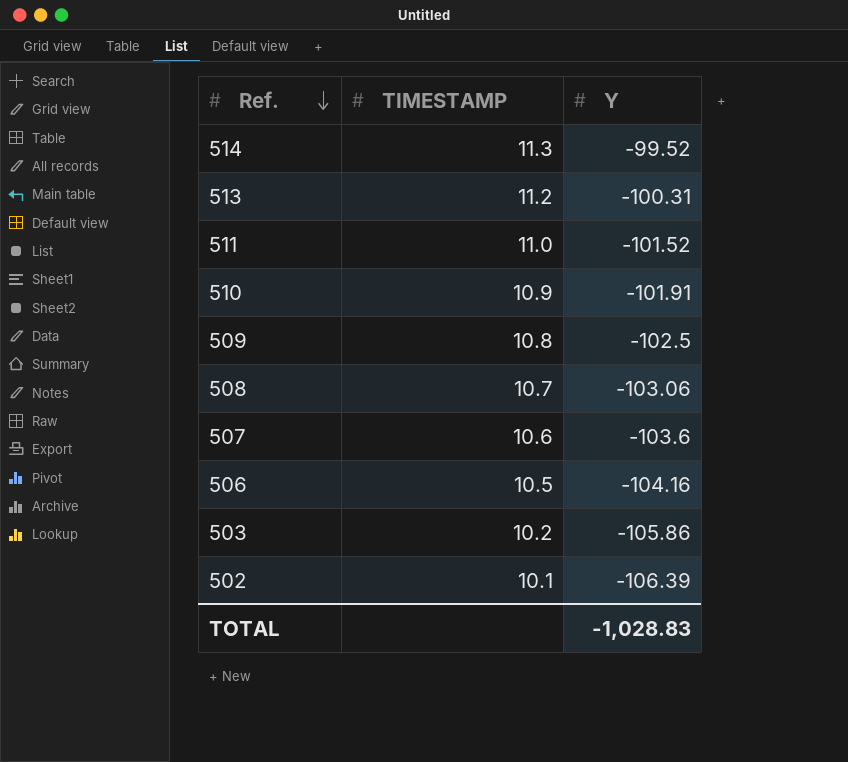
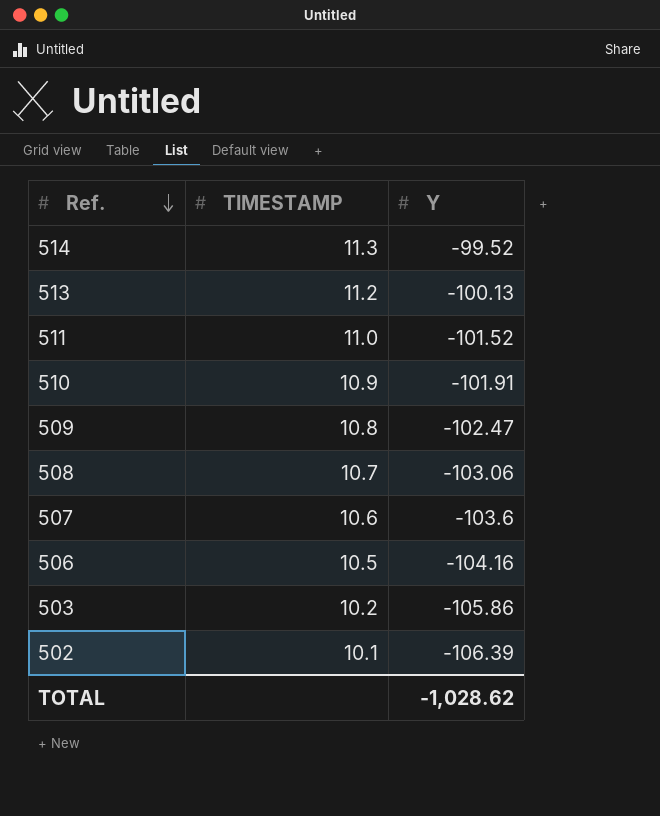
513 | Y: -100.31 -> -100.13
509 | Y: -102.5 -> -102.47
TOTAL | Y: -1,028.83 -> -1,028.62

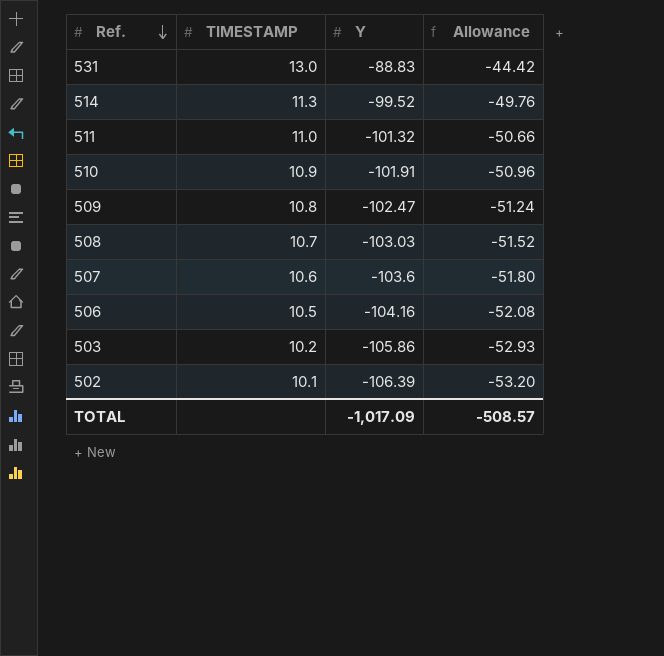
column Allowance | formula: none -> [Y] * 0.5
row 513: 11.2 | -100.13 -> none
row 531: none -> 13.0 | -88.83 | -44.42
511 | Y: -101.52 -> -101.32
508 | Y: -103.06 -> -103.03
TOTAL | Y: -1,028.62 -> -1,017.09

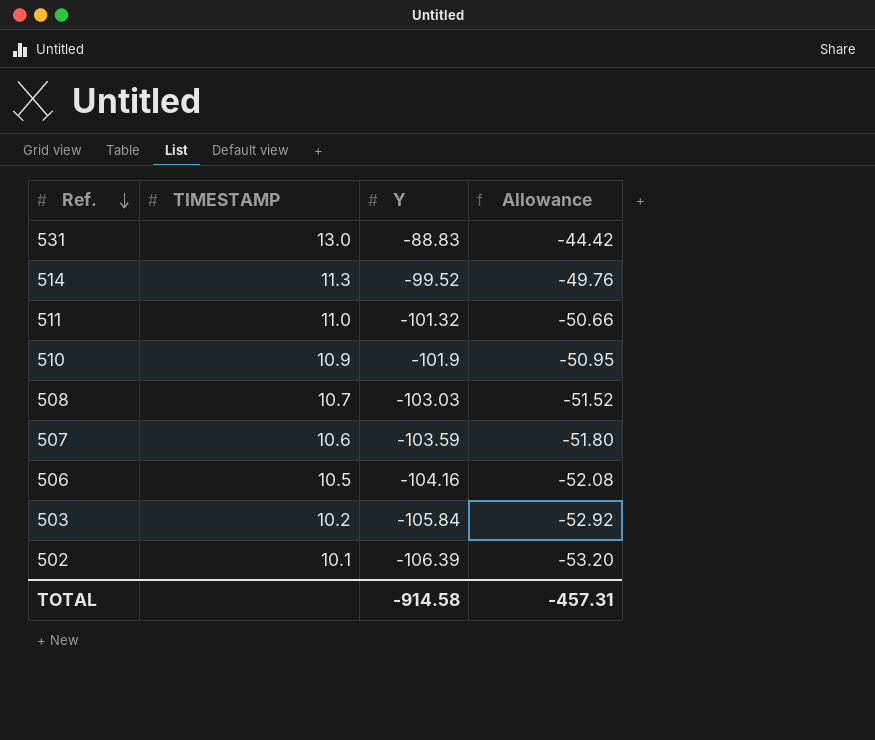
row 509: 10.8 | -102.47 | -51.24 -> none
510 | Y: -101.91 -> -101.9
510 | Allowance: -50.96 -> -50.95
507 | Y: -103.6 -> -103.59
503 | Y: -105.86 -> -105.84
503 | Allowance: -52.93 -> -52.92
TOTAL | Y: -1,017.09 -> -914.58
TOTAL | Allowance: -508.57 -> -457.31

